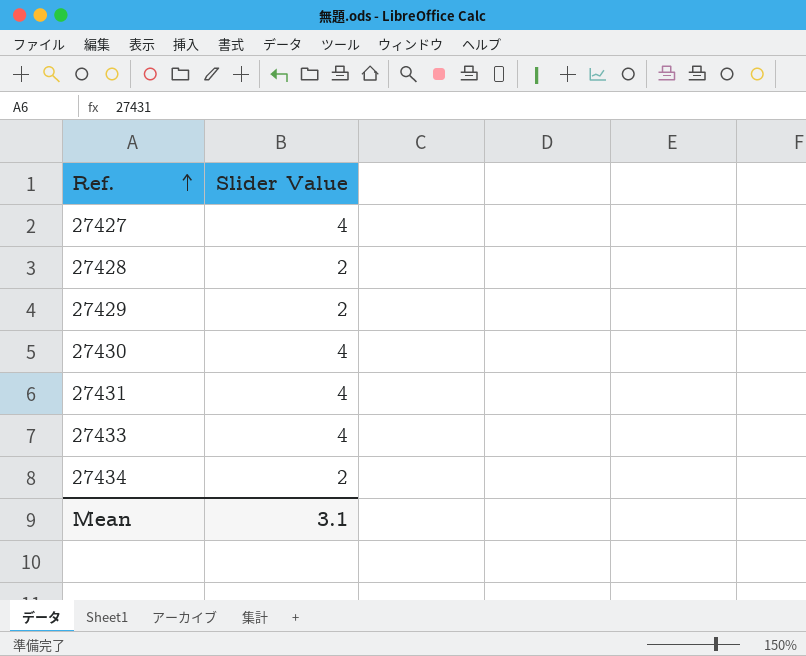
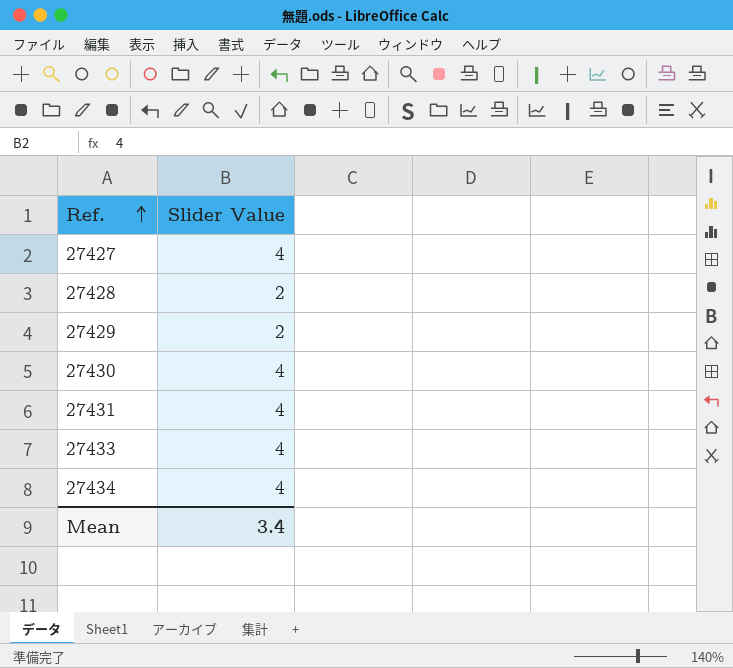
27434 | Slider Value: 2 -> 4
Mean | Slider Value: 3.1 -> 3.4

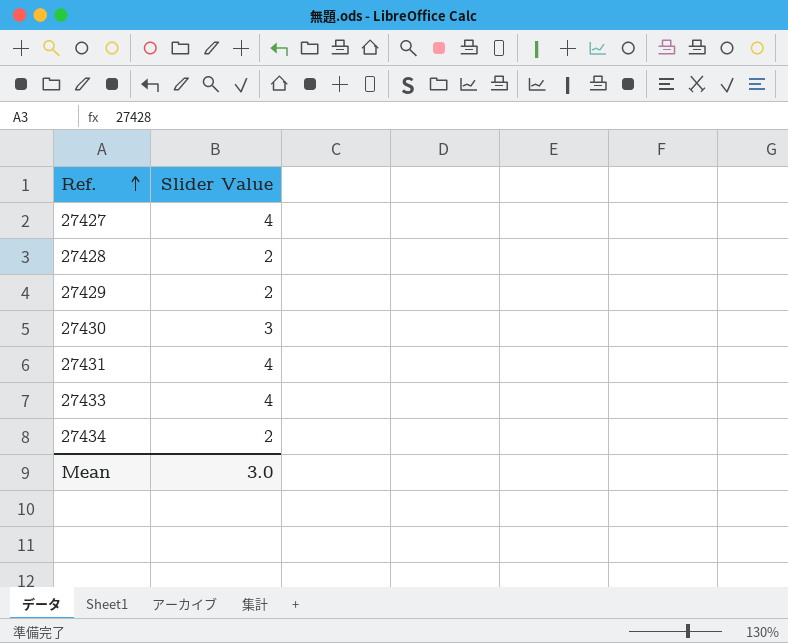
27430 | Slider Value: 4 -> 3
27434 | Slider Value: 4 -> 2
Mean | Slider Value: 3.4 -> 3.0

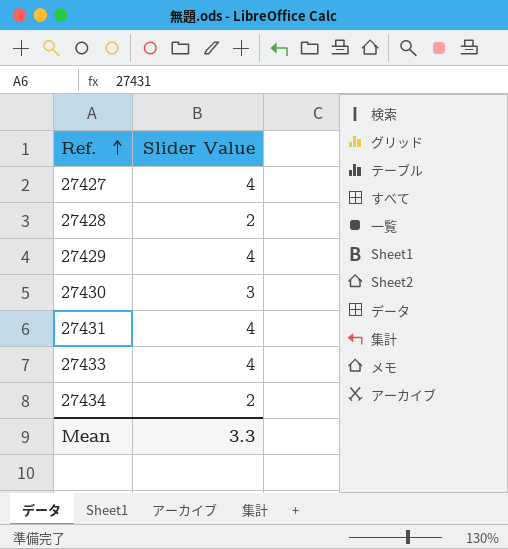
27429 | Slider Value: 2 -> 4
Mean | Slider Value: 3.0 -> 3.3

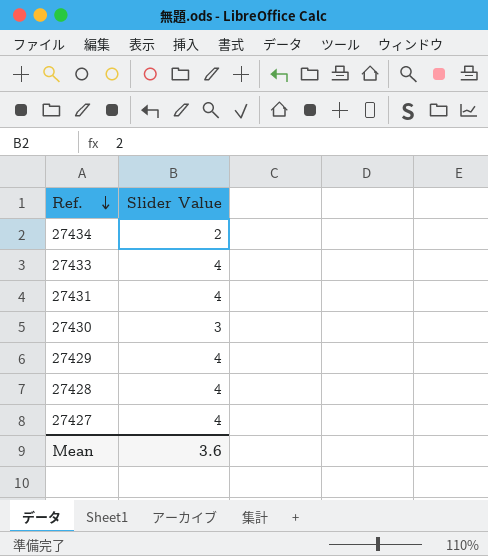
row order: Ref. ascending -> Ref. descending
27428 | Slider Value: 2 -> 4
Mean | Slider Value: 3.3 -> 3.6

